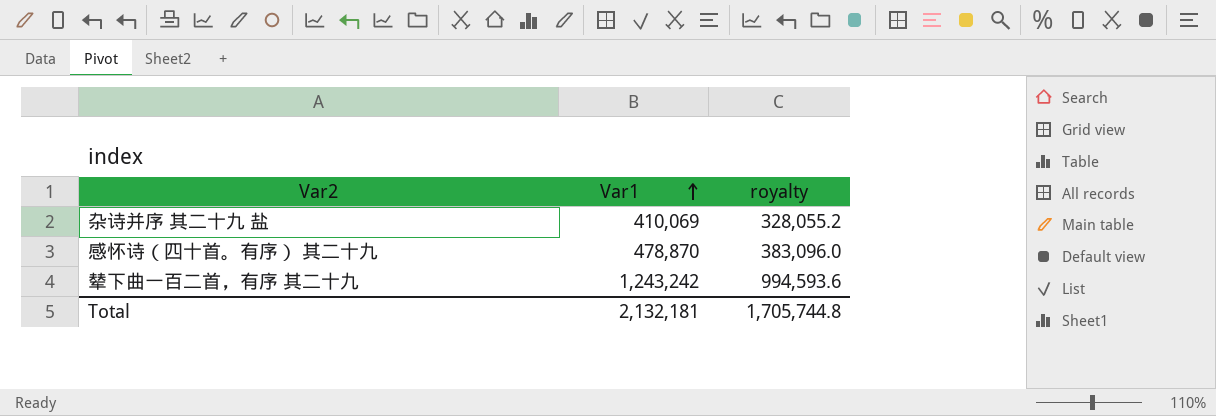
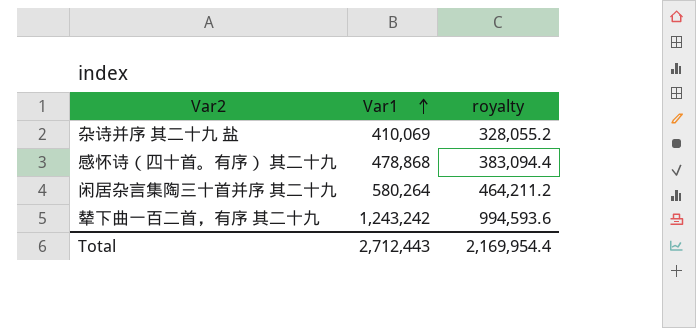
感怀诗（四十首。有序） 其二十九 | Var1: 478,870 -> 478,868
感怀诗（四十首。有序） 其二十九 | royalty: 383,096.0 -> 383,094.4
row 闲居杂言集陶三十首并序 其二十九: none -> 580,264 | 464,211.2
Total | Var1: 2,132,181 -> 2,712,443
Total | royalty: 1,705,744.8 -> 2,169,954.4

